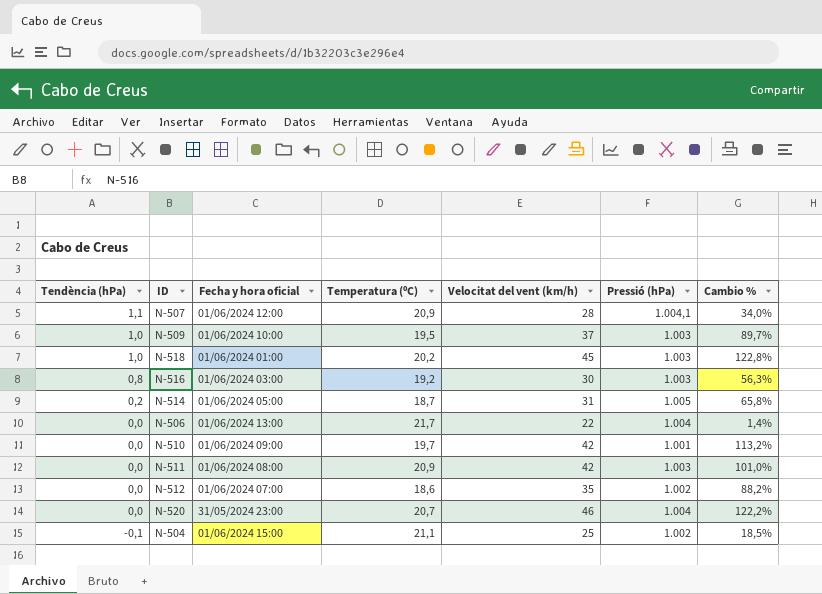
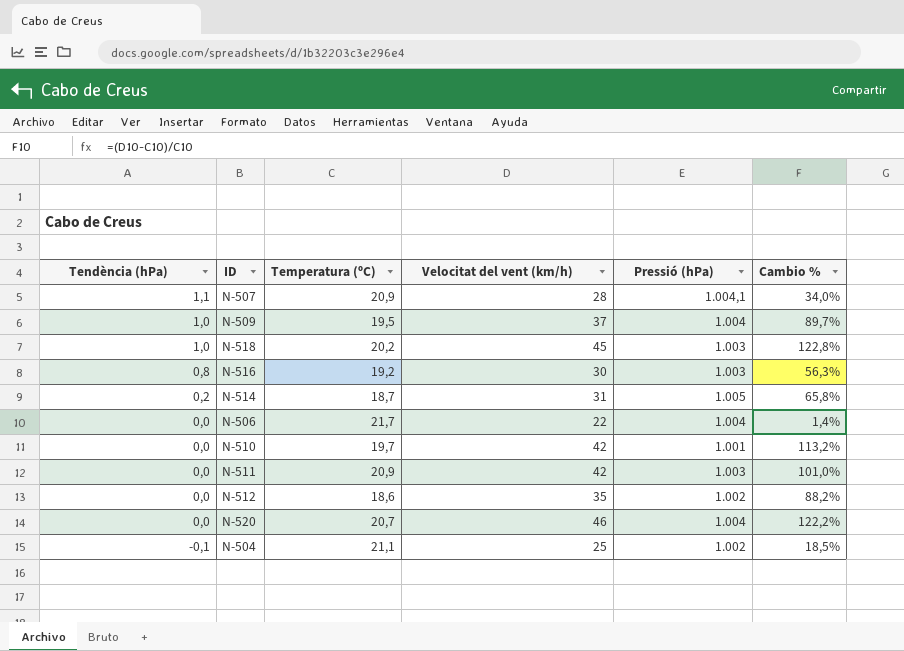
column Fecha y hora oficial | position: 3 -> none
N-509 | Pressió (hPa): 1.003 -> 1.004

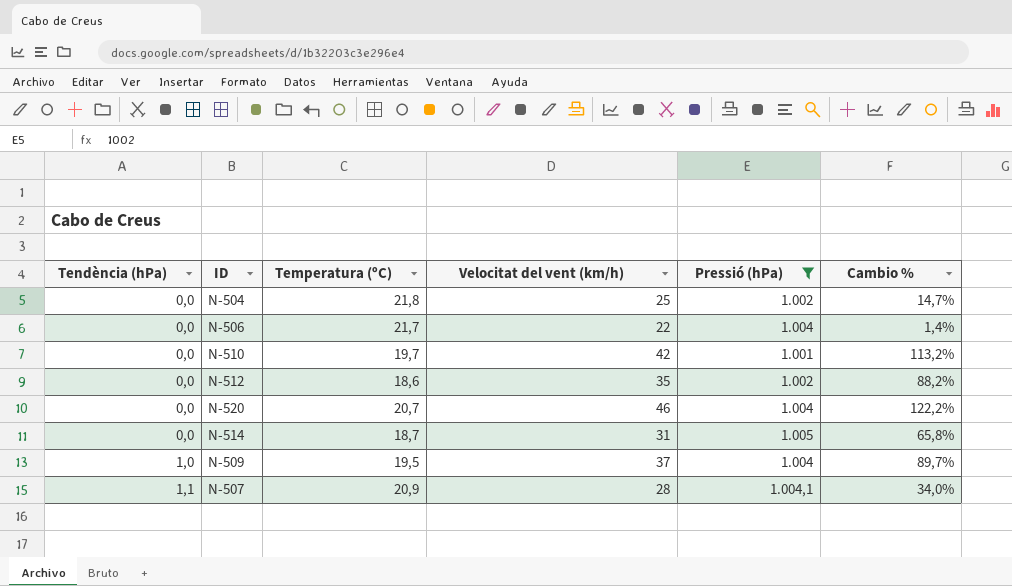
filter: none -> Pressió (hPa) != 1.003
row order: Tendència (hPa) descending -> Tendència (hPa) ascending
N-504 | Tendència (hPa): -0,1 -> 0,0
N-504 | Temperatura (ºC): 21,1 -> 21,8
N-504 | Cambio %: 18,5% -> 14,7%
N-514 | Tendència (hPa): 0,2 -> 0,0

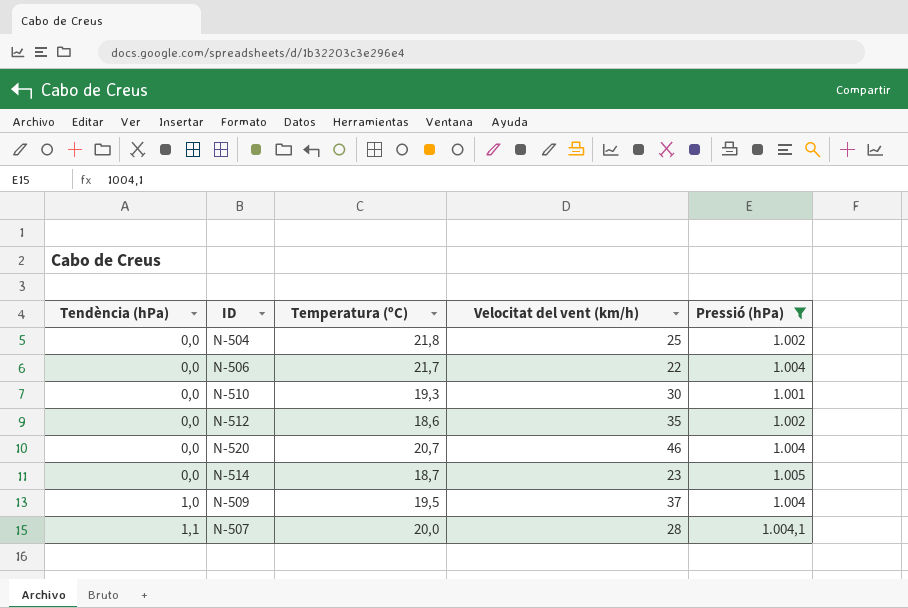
column Cambio % | formula: ([Velocitat del vent (km/h)] - [Temperatura (ºC)]) / [Temperatura (ºC)] -> none
N-510 | Temperatura (ºC): 19,7 -> 19,3
N-510 | Velocitat del vent (km/h): 42 -> 30
N-514 | Velocitat del vent (km/h): 31 -> 23
N-507 | Temperatura (ºC): 20,9 -> 20,0

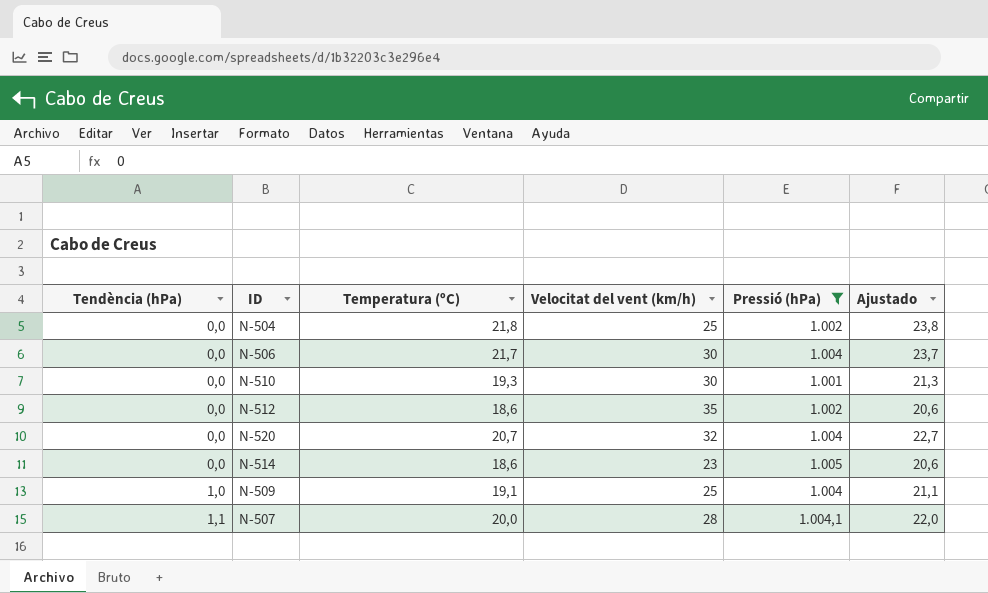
column Ajustado | formula: none -> [Temperatura (ºC)] + 2
N-506 | Velocitat del vent (km/h): 22 -> 30
N-520 | Velocitat del vent (km/h): 46 -> 32
N-514 | Temperatura (ºC): 18,7 -> 18,6
N-509 | Temperatura (ºC): 19,5 -> 19,1
N-509 | Velocitat del vent (km/h): 37 -> 25

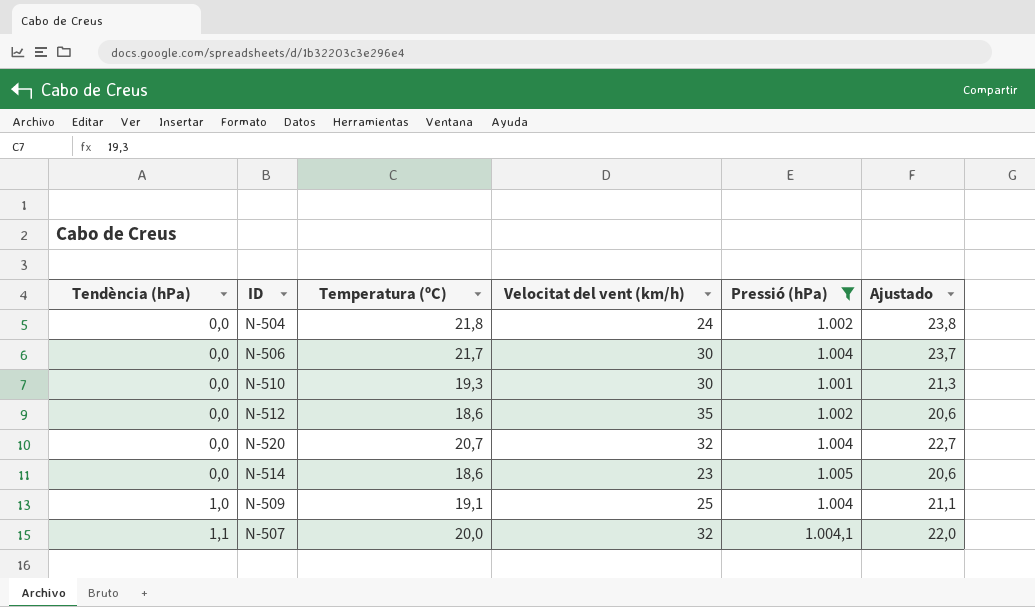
N-504 | Velocitat del vent (km/h): 25 -> 24
N-507 | Velocitat del vent (km/h): 28 -> 32

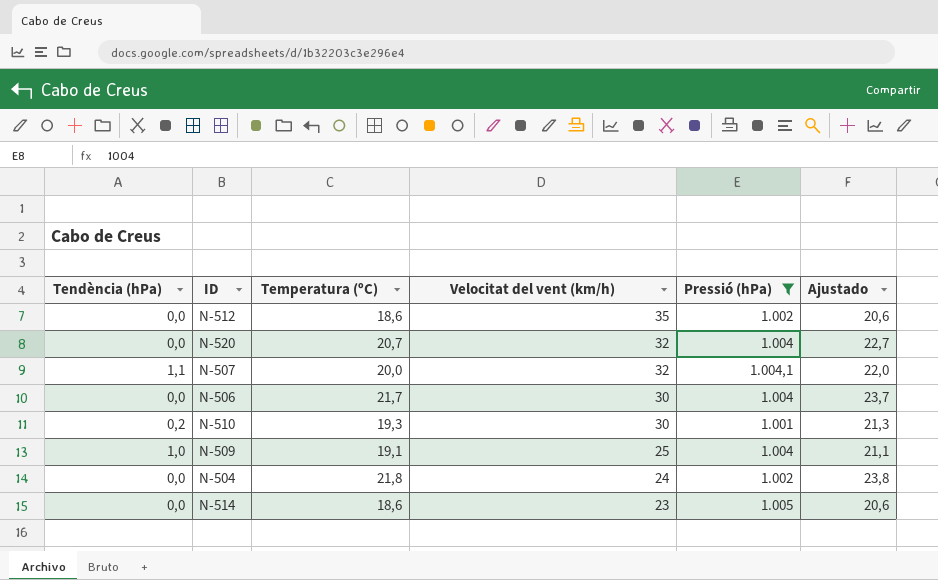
row order: Tendència (hPa) ascending -> Velocitat del vent (km/h) descending
N-510 | Tendència (hPa): 0,0 -> 0,2

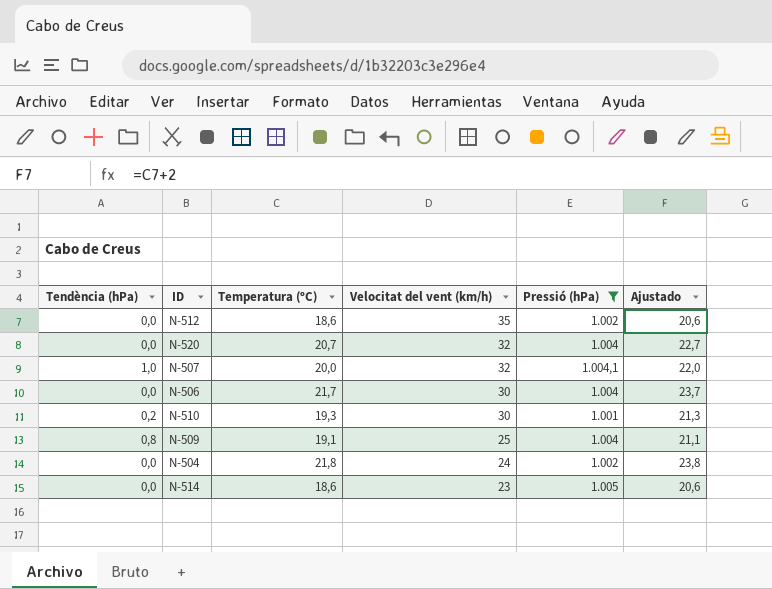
N-507 | Tendència (hPa): 1,1 -> 1,0
N-509 | Tendència (hPa): 1,0 -> 0,8

